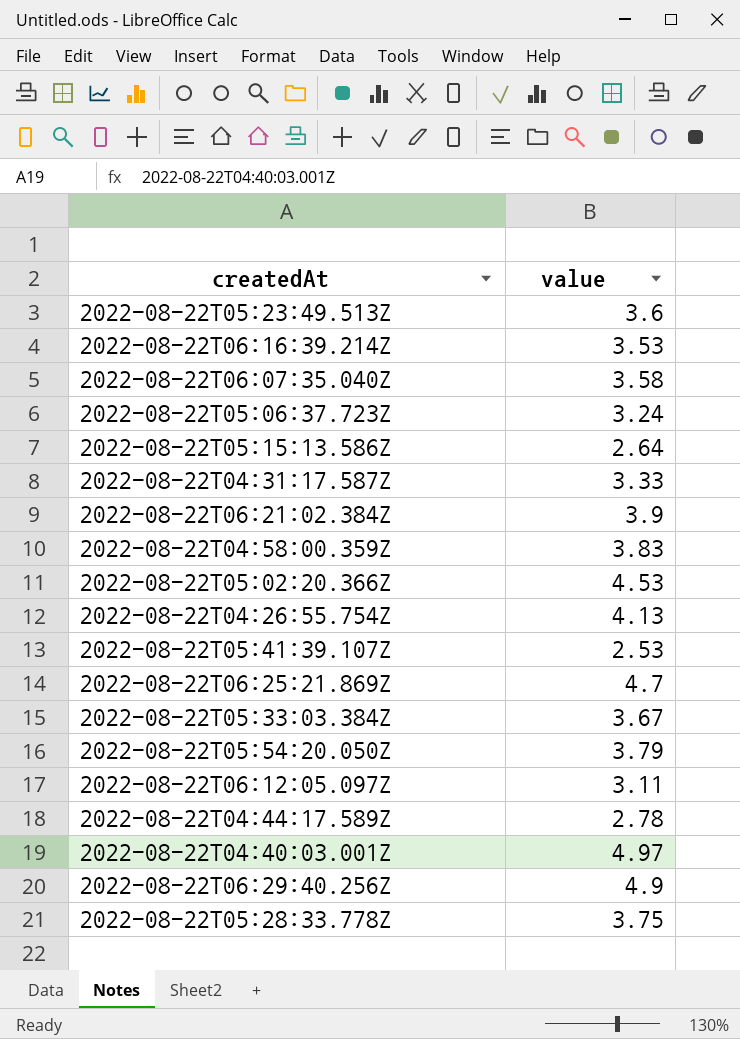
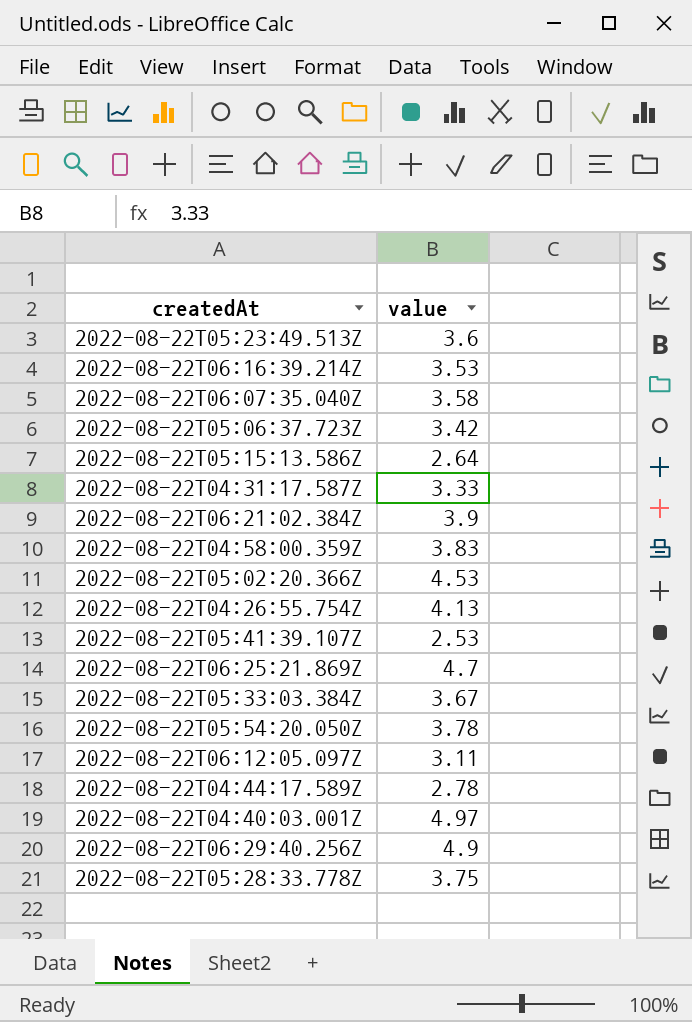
2022-08-22T05:06:37.723Z | value: 3.24 -> 3.42
2022-08-22T05:54:20.050Z | value: 3.79 -> 3.78

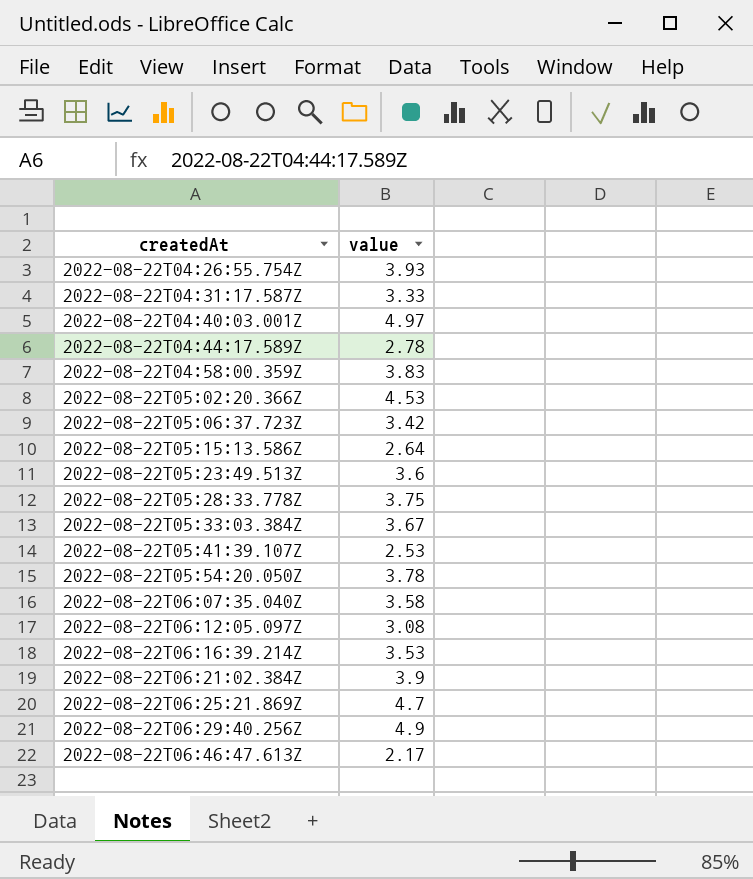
row order: none -> createdAt ascending
2022-08-22T04:26:55.754Z | value: 4.13 -> 3.93
2022-08-22T06:12:05.097Z | value: 3.11 -> 3.08
row 2022-08-22T06:46:47.613Z: none -> 2.17

